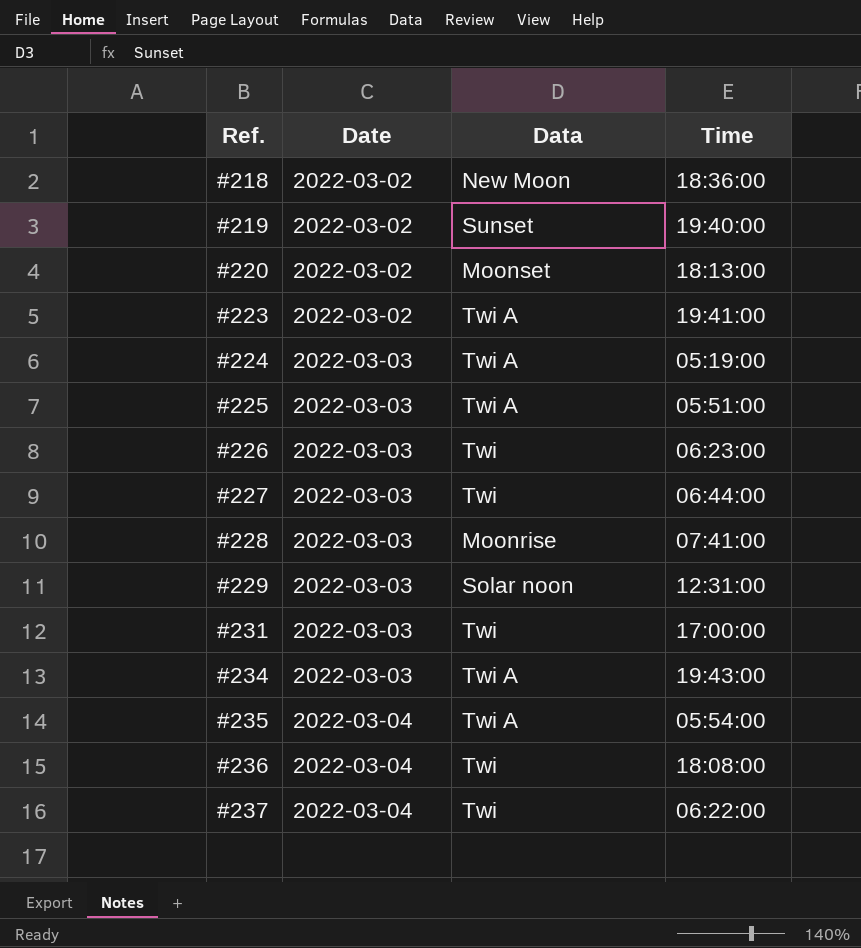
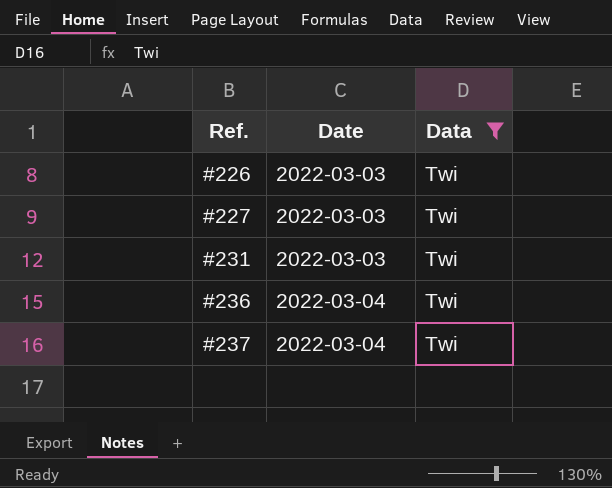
filter: none -> Data = Twi
column Time | position: 4 -> none

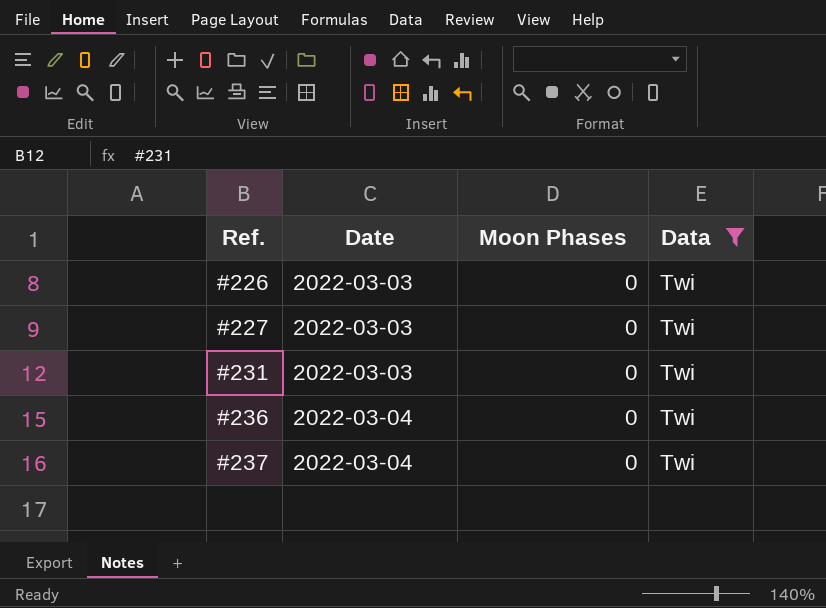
column Moon Phases | position: none -> 3

